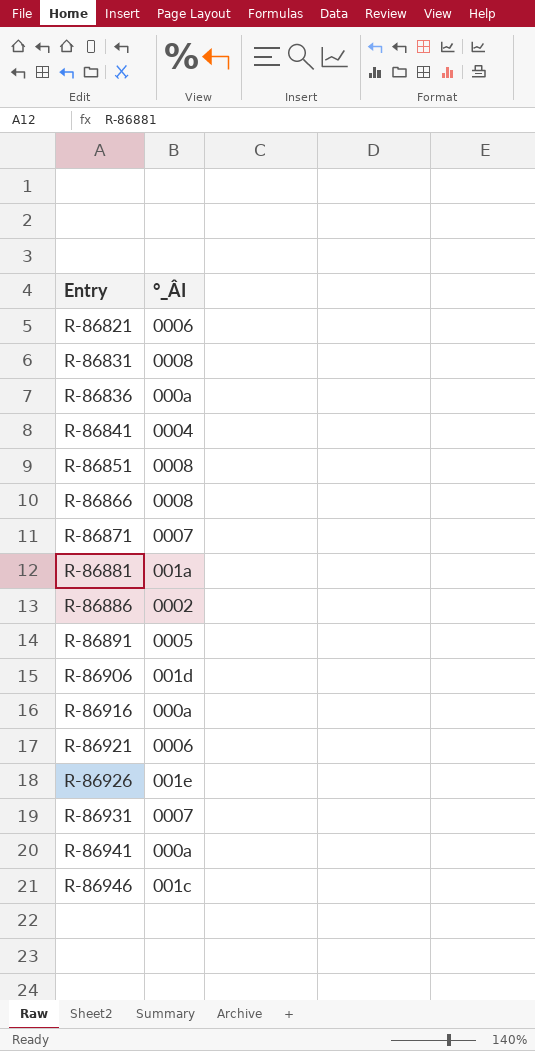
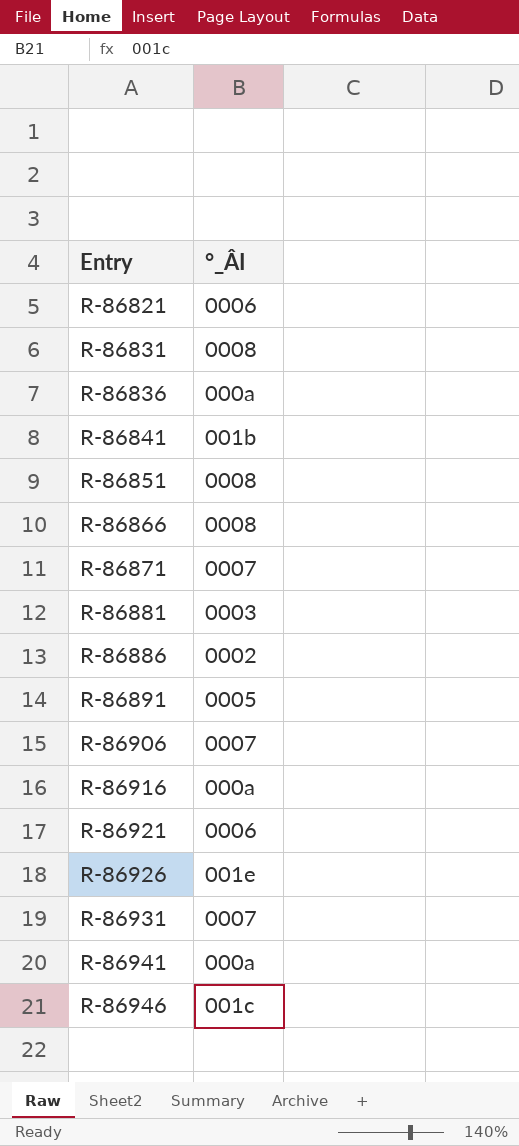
R-86841 | °_ÂI: 0004 -> 001b
R-86881 | °_ÂI: 001a -> 0003
R-86906 | °_ÂI: 001d -> 0007

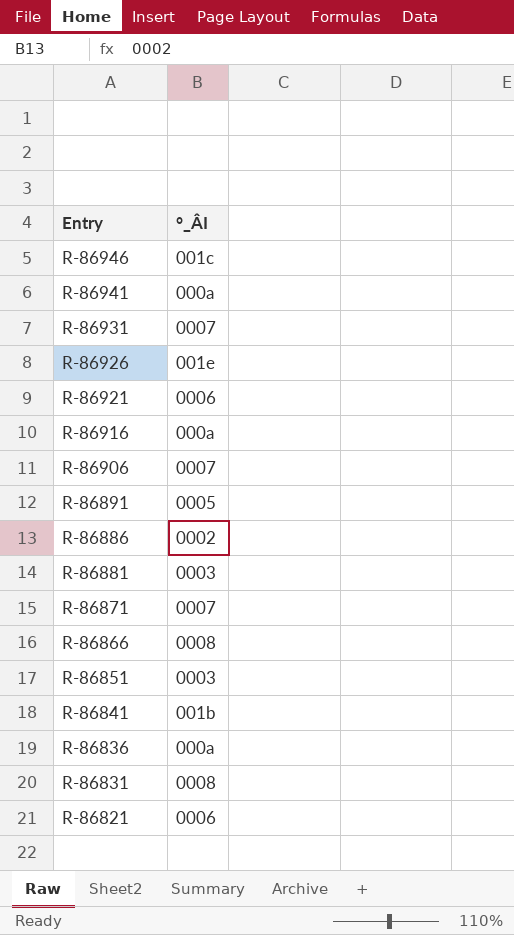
row order: Entry ascending -> Entry descending
R-86851 | °_ÂI: 0008 -> 0003

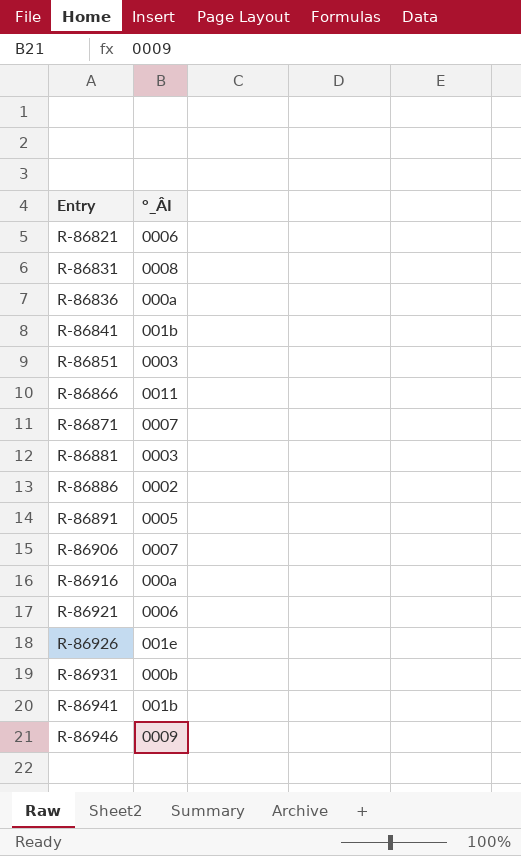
row order: Entry descending -> Entry ascending
R-86866 | °_ÂI: 0008 -> 0011
R-86931 | °_ÂI: 0007 -> 000b
R-86941 | °_ÂI: 000a -> 001b
R-86946 | °_ÂI: 001c -> 0009

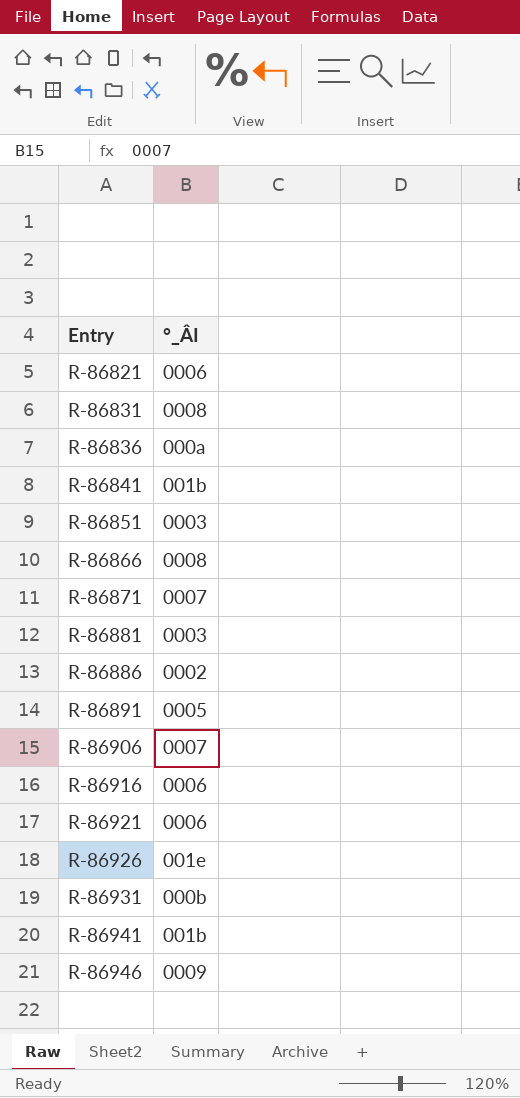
R-86866 | °_ÂI: 0011 -> 0008
R-86916 | °_ÂI: 000a -> 0006

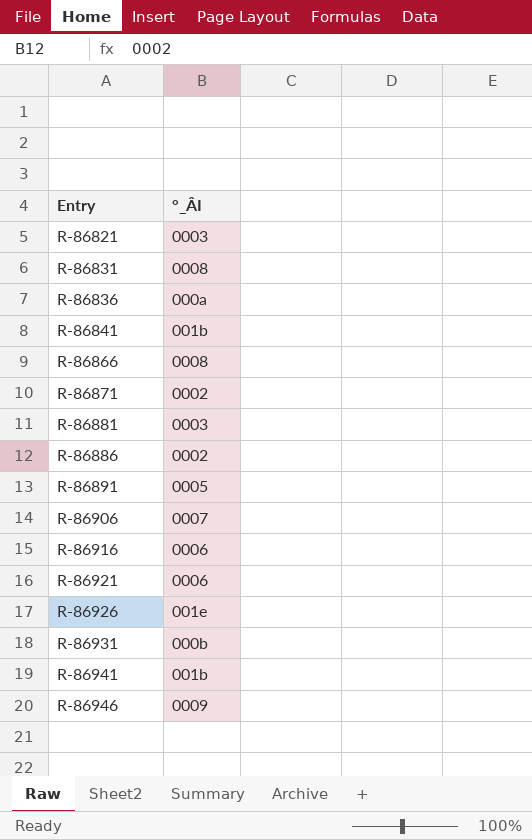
row R-86851: 0003 -> none
R-86821 | °_ÂI: 0006 -> 0003
R-86871 | °_ÂI: 0007 -> 0002

